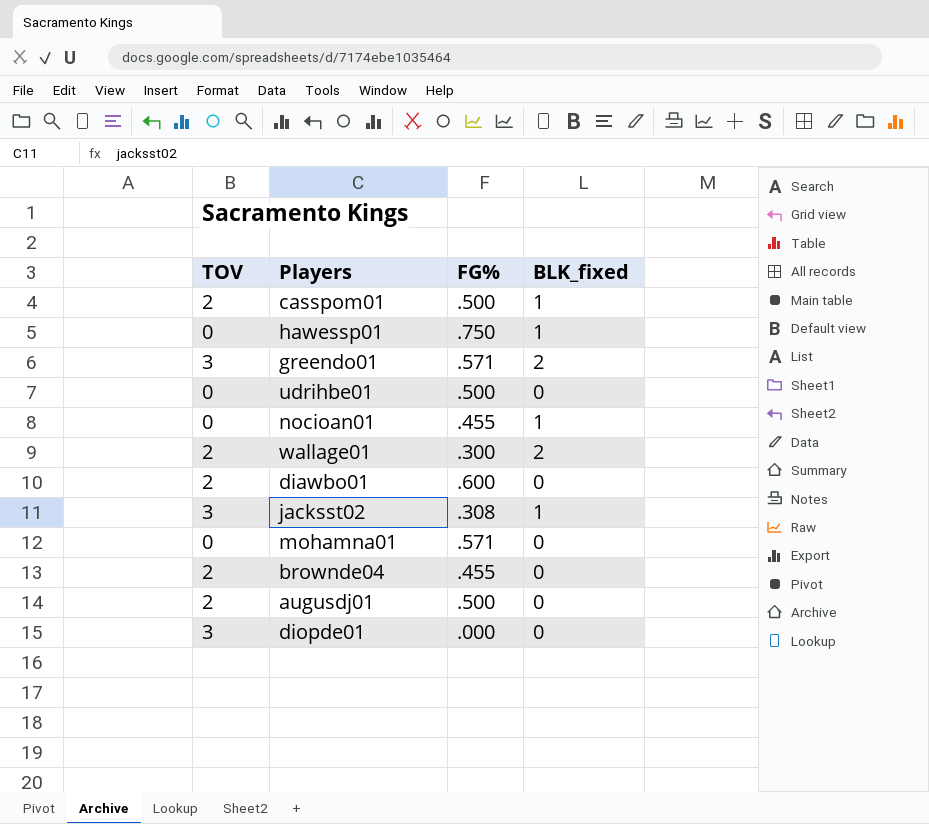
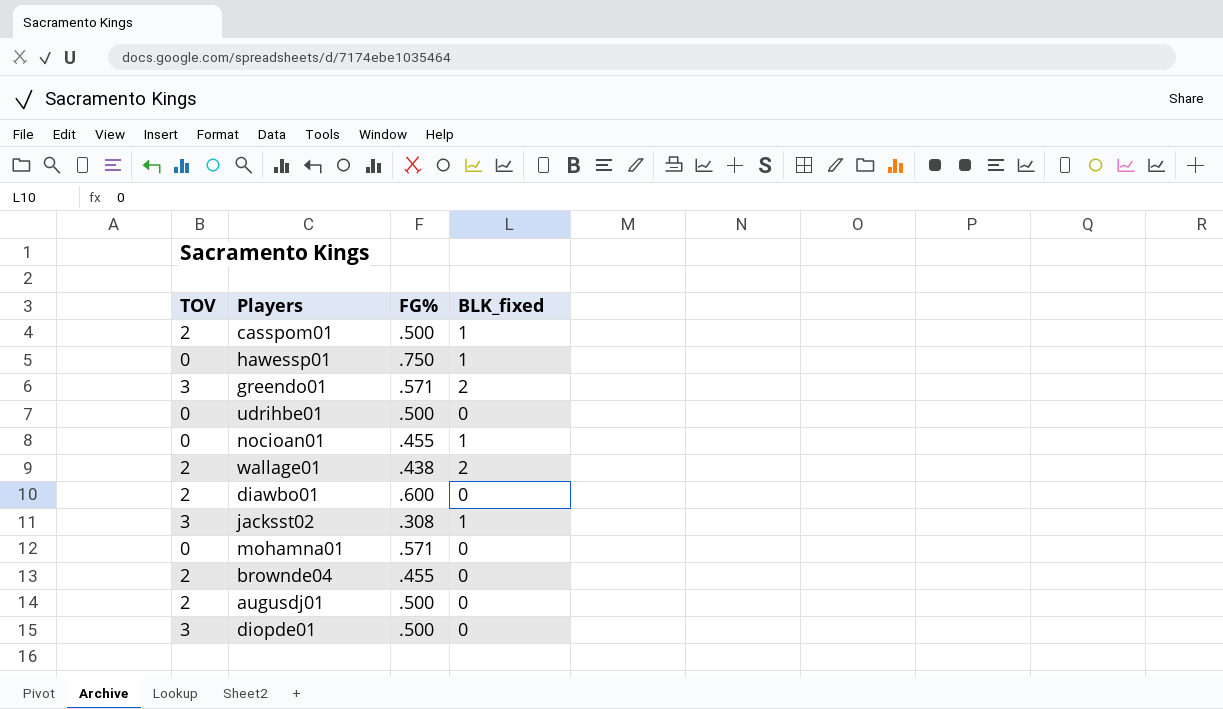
wallage01 | FG%: .300 -> .438
diopde01 | FG%: .000 -> .500

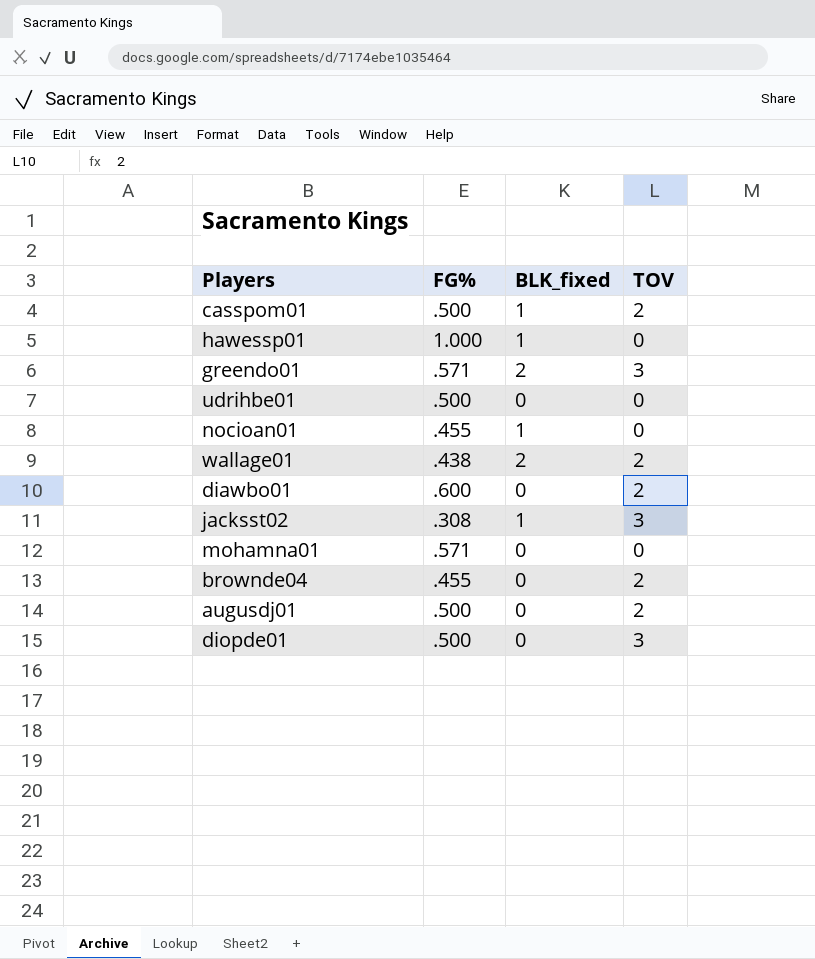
column TOV | position: 1 -> 4
hawessp01 | FG%: .750 -> 1.000

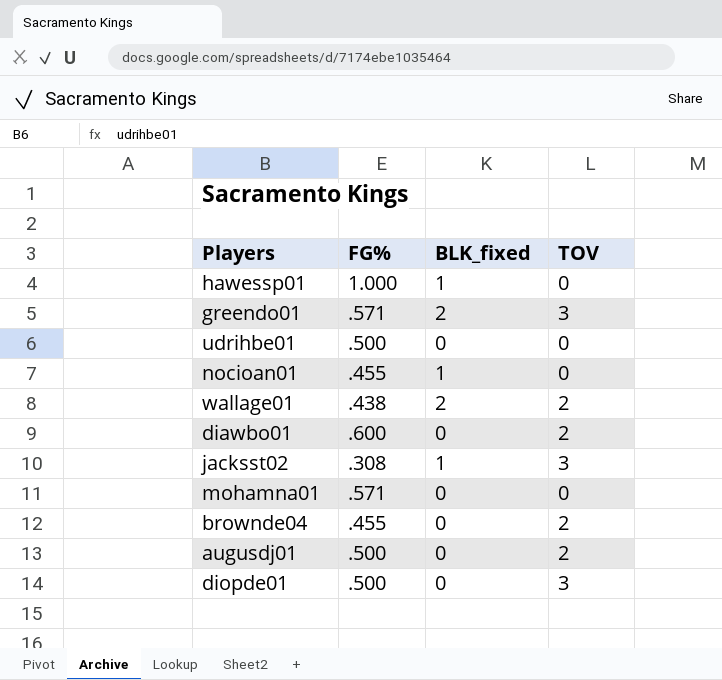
row casspom01: .500 | 1 | 2 -> none

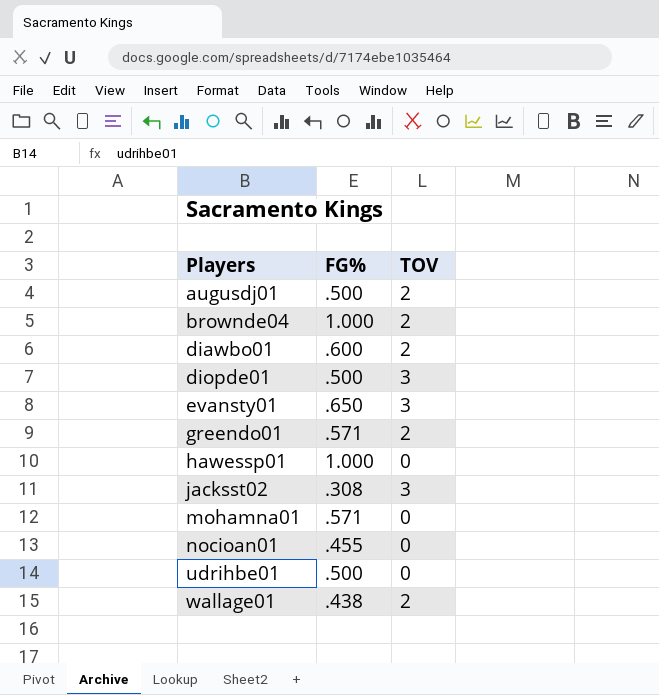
row order: none -> Players ascending
column BLK_fixed | position: 3 -> none
brownde04 | FG%: .455 -> 1.000
row evansty01: none -> .650 | 3
greendo01 | TOV: 3 -> 2

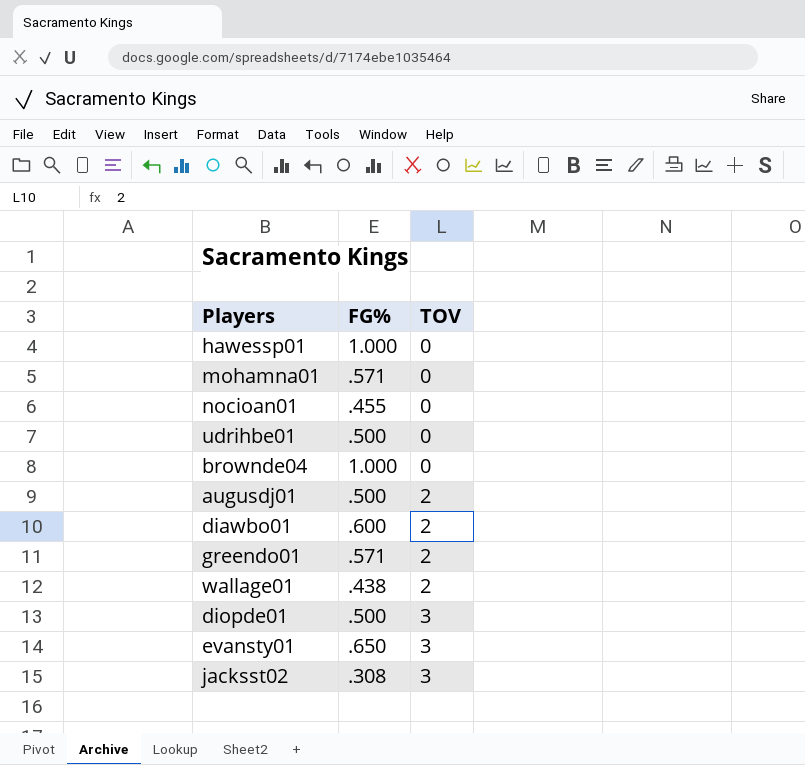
row order: Players ascending -> TOV ascending
brownde04 | TOV: 2 -> 0

